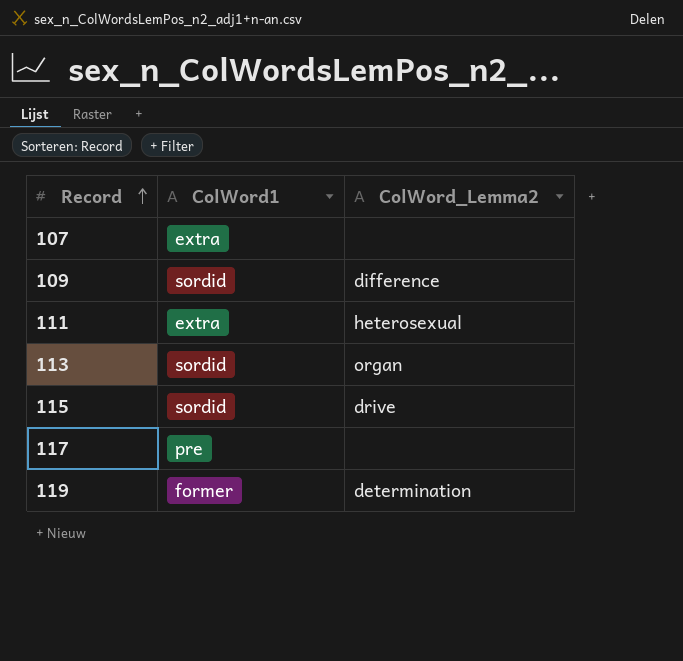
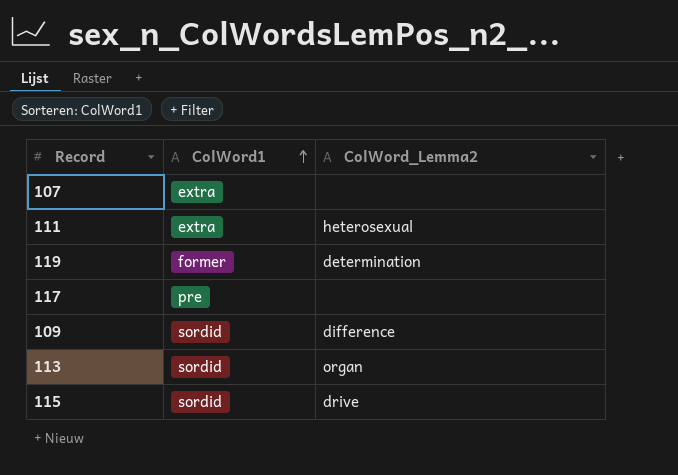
row order: Record ascending -> ColWord1 ascending

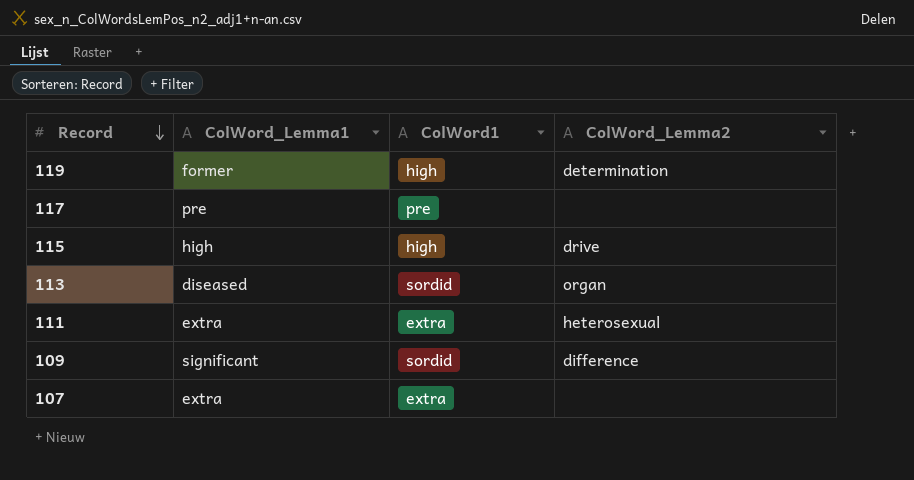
row order: ColWord1 ascending -> Record descending
column ColWord_Lemma1 | position: none -> 2
119 | ColWord1: former -> high
115 | ColWord1: sordid -> high

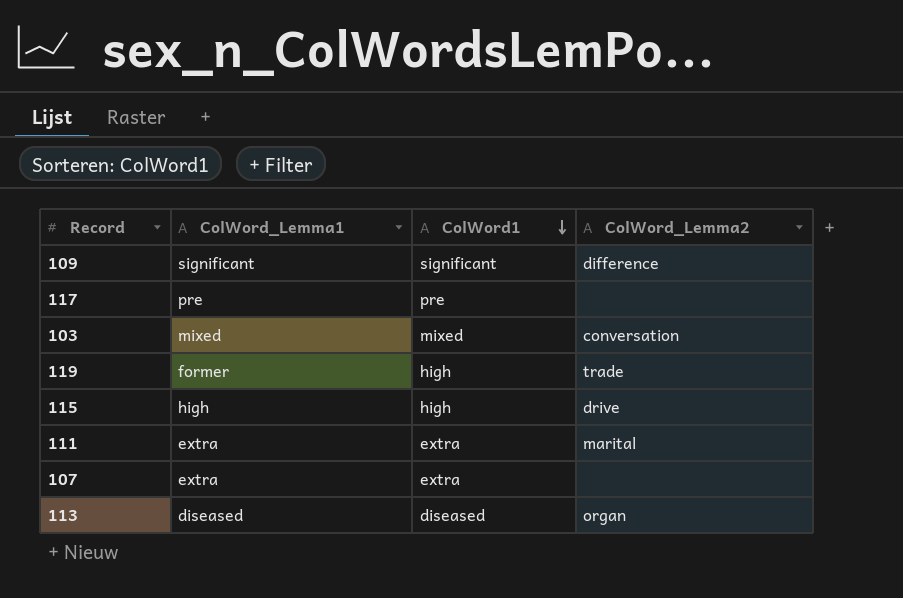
row order: Record descending -> ColWord1 descending
109 | ColWord1: sordid -> significant
row 103: none -> mixed | mixed | conversation
119 | ColWord_Lemma2: determination -> trade
111 | ColWord_Lemma2: heterosexual -> marital
113 | ColWord1: sordid -> diseased

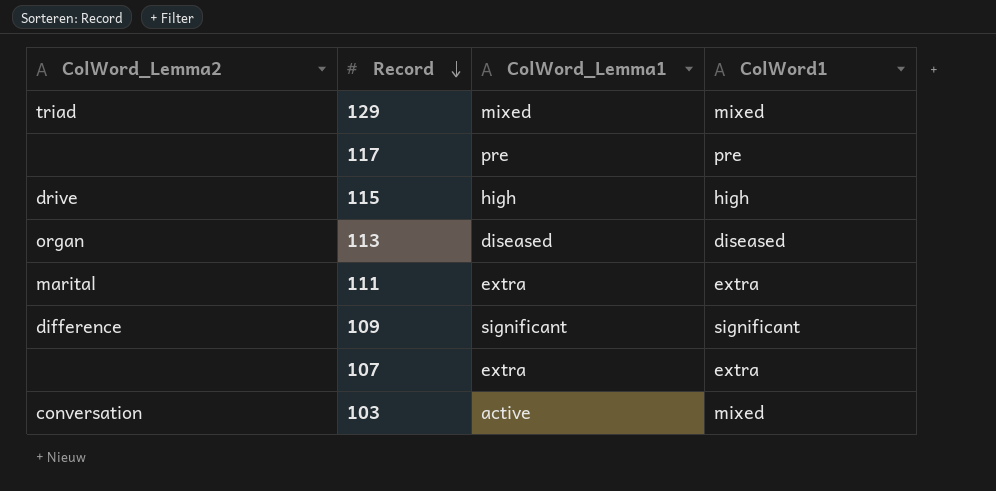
row order: ColWord1 descending -> Record descending
column ColWord_Lemma2 | position: 4 -> 1
row 119: former | high | trade -> none
row 129: none -> triad | mixed | mixed
103 | ColWord_Lemma1: mixed -> active

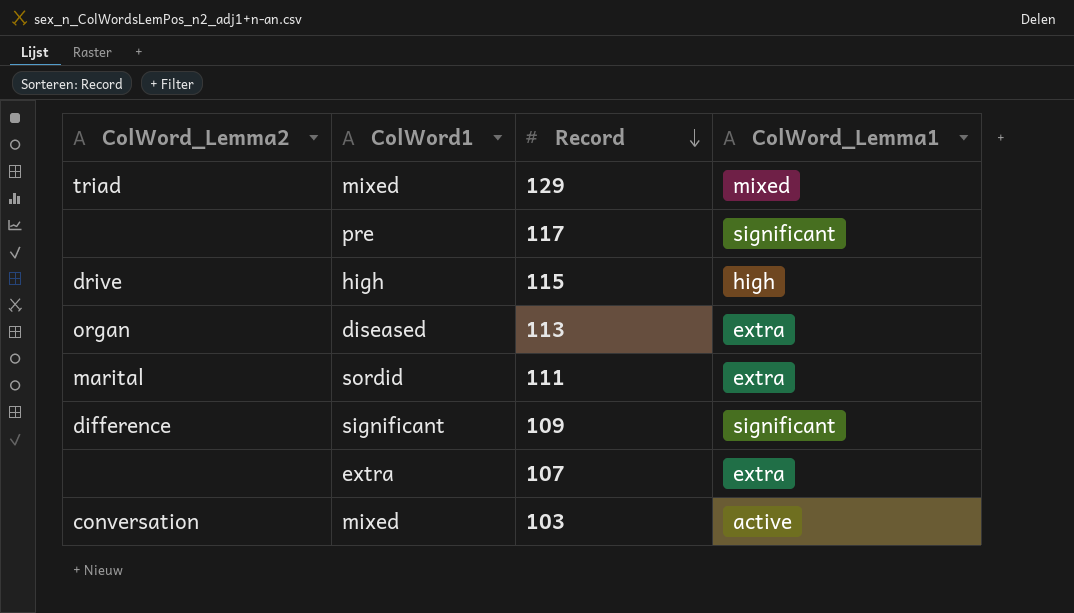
column ColWord1 | position: 4 -> 2
117 | ColWord_Lemma1: pre -> significant
113 | ColWord_Lemma1: diseased -> extra
111 | ColWord1: extra -> sordid

